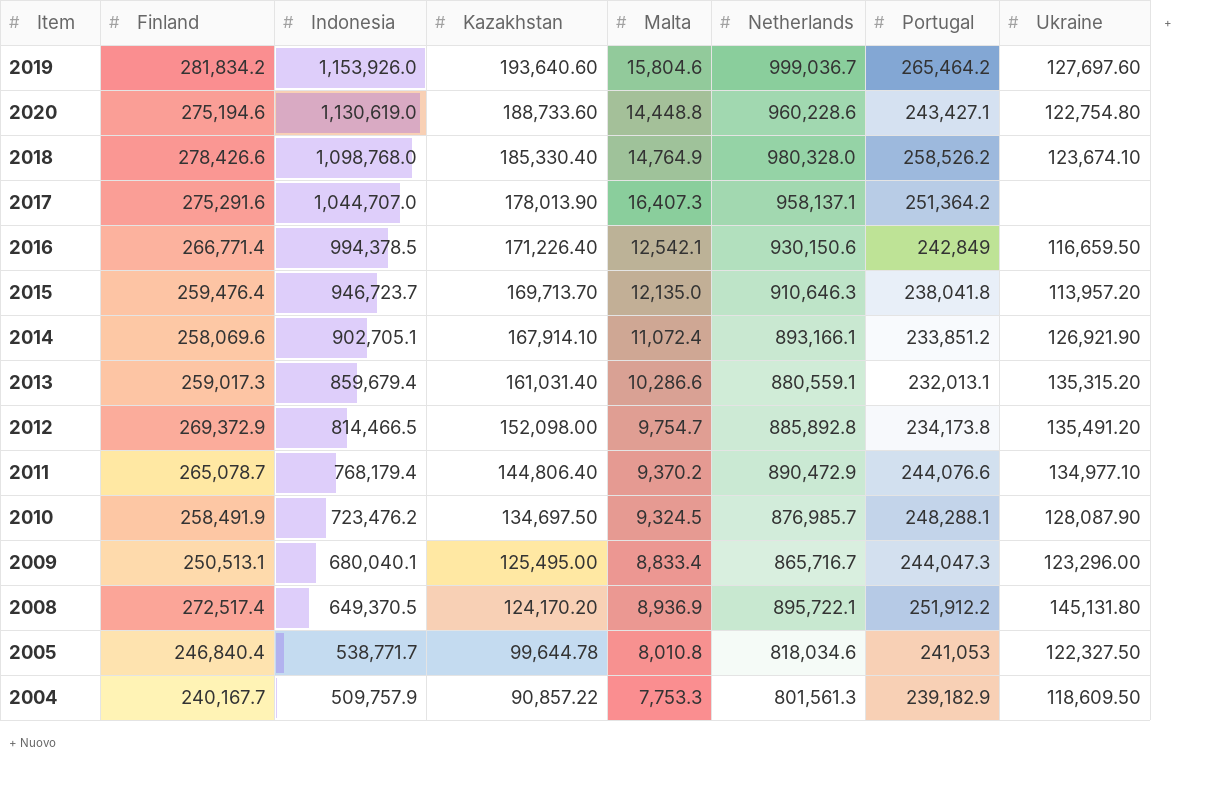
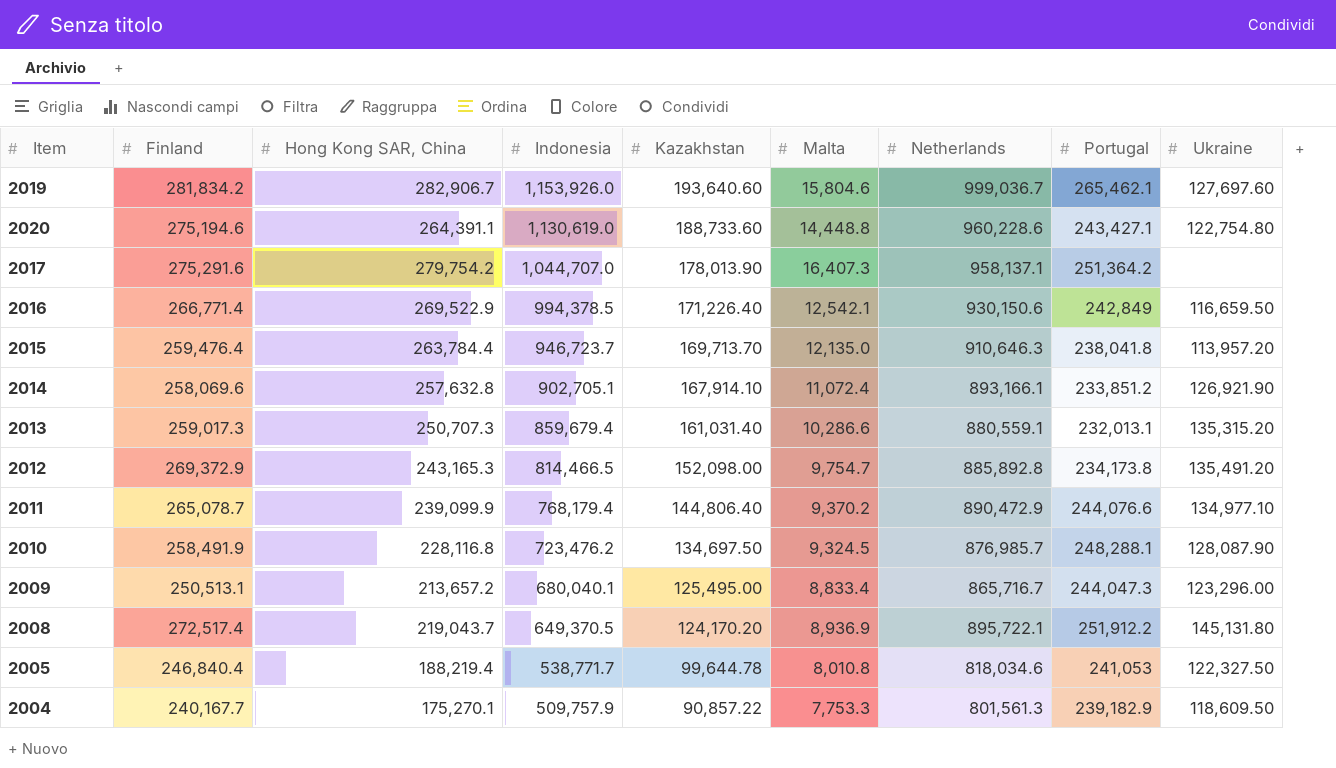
column Hong Kong SAR, China | position: none -> 3
row 2018: 278,426.6 | 1,098,768.0 | 185,330.40 | 14,764.9 | 980,328.0 | 258,526.2 | 123,674.10 -> none
2019 | Portugal: 265,464.2 -> 265,462.1

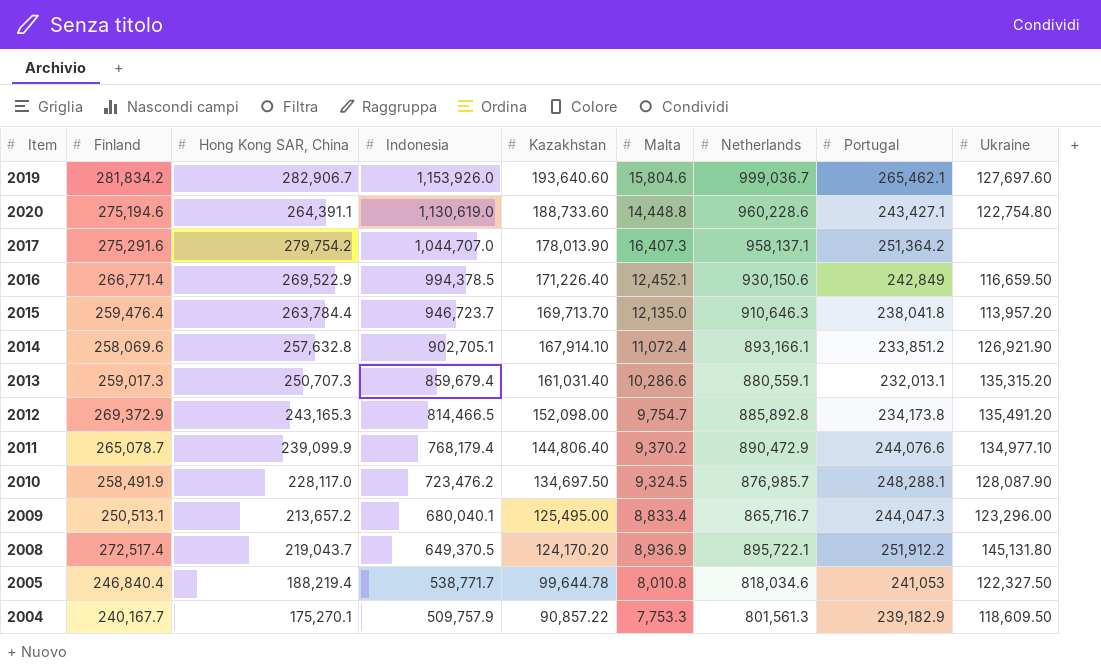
2016 | Malta: 12,542.1 -> 12,452.1
2010 | Hong Kong SAR, China: 228,116.8 -> 228,117.0

